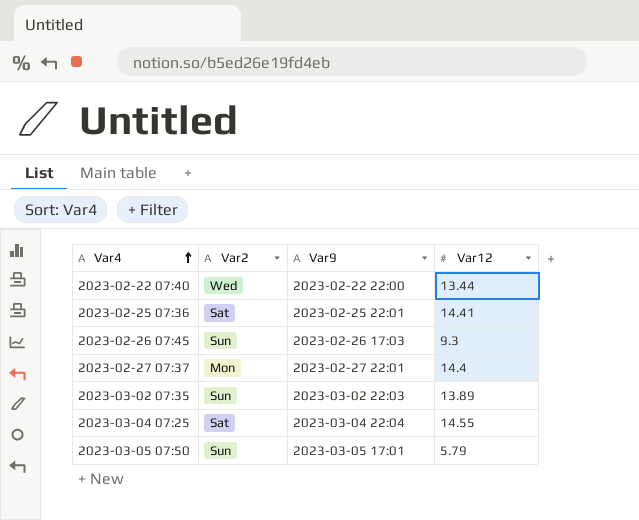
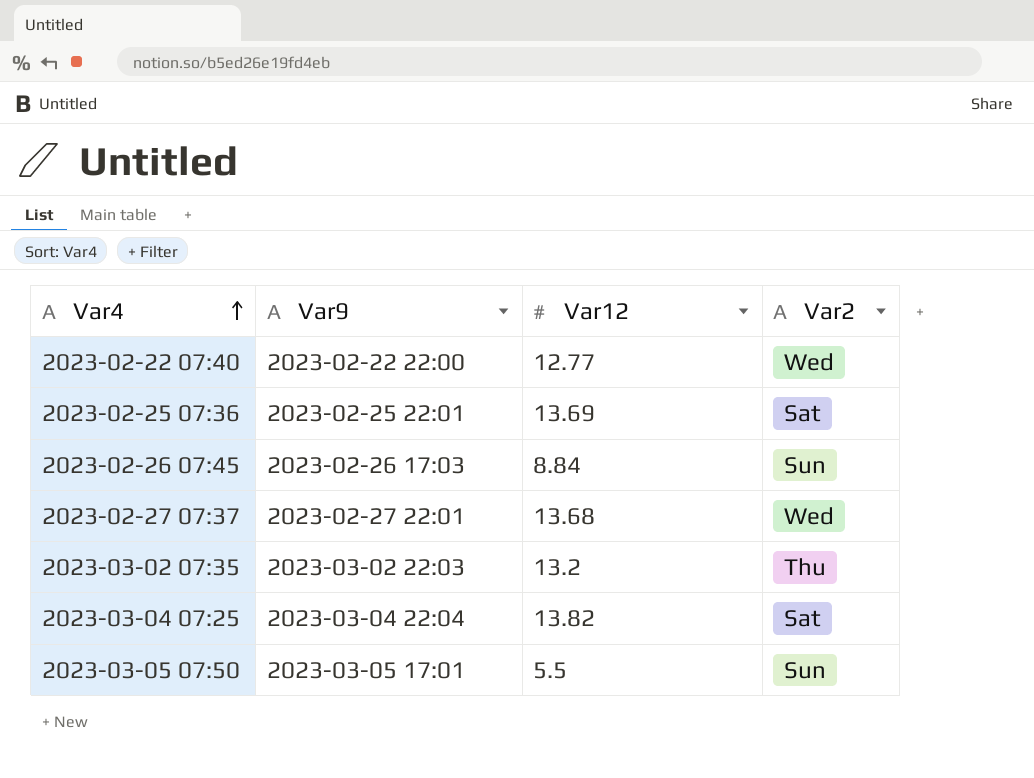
column Var2 | position: 2 -> 4
2023-02-22 07:40 | Var12: 13.44 -> 12.77
2023-02-25 07:36 | Var12: 14.41 -> 13.69
2023-02-26 07:45 | Var12: 9.3 -> 8.84
2023-02-27 07:37 | Var12: 14.4 -> 13.68
2023-02-27 07:37 | Var2: Mon -> Wed
2023-03-02 07:35 | Var12: 13.89 -> 13.2
2023-03-02 07:35 | Var2: Sun -> Thu
2023-03-04 07:25 | Var12: 14.55 -> 13.82
2023-03-05 07:50 | Var12: 5.79 -> 5.5

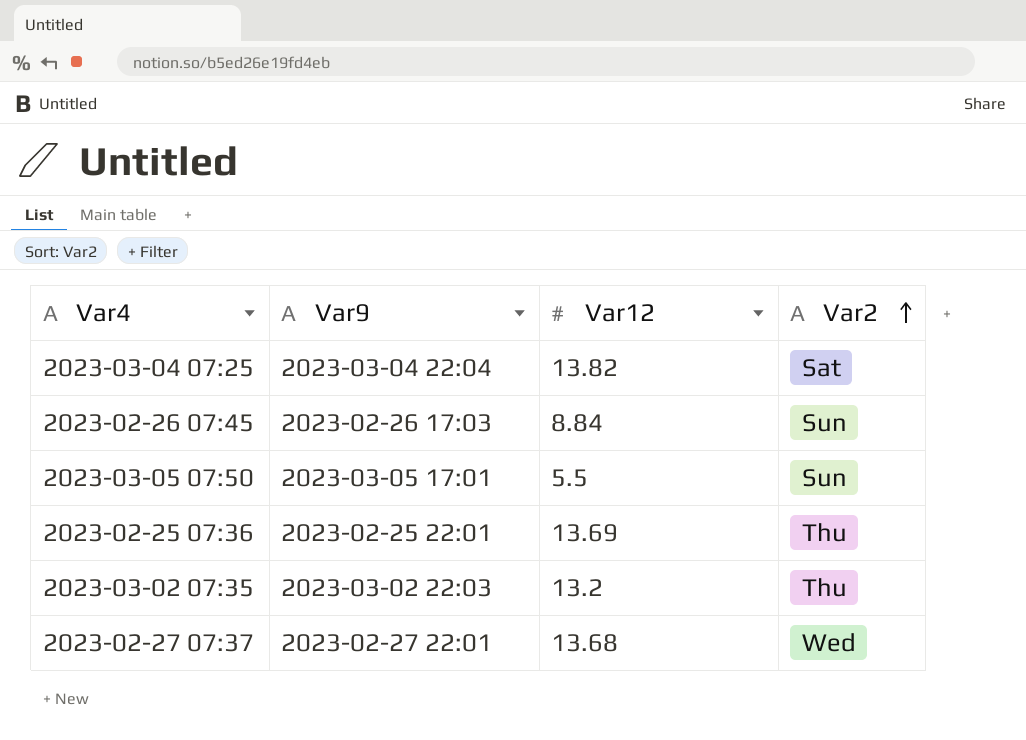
row order: Var4 ascending -> Var2 ascending
row 2023-02-22 07:40: 2023-02-22 22:00 | 12.77 | Wed -> none
2023-02-25 07:36 | Var2: Sat -> Thu

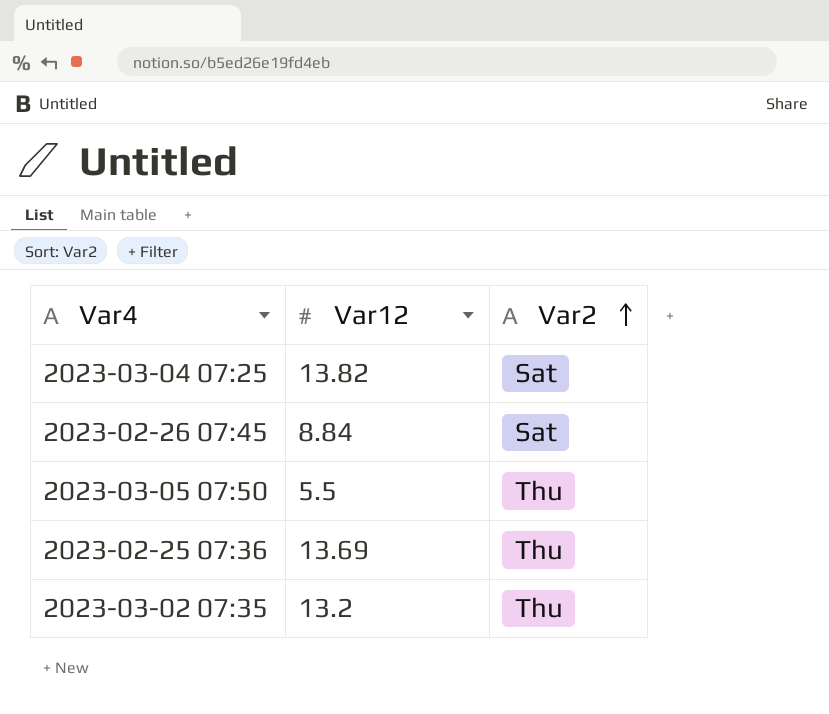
column Var9 | position: 2 -> none
row 2023-02-27 07:37: 2023-02-27 22:01 | 13.68 | Wed -> none
2023-02-26 07:45 | Var2: Sun -> Sat
2023-03-05 07:50 | Var2: Sun -> Thu

